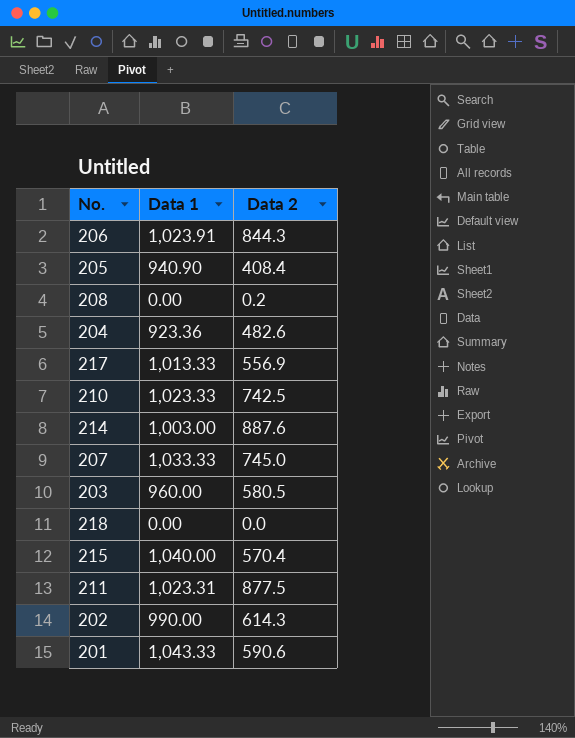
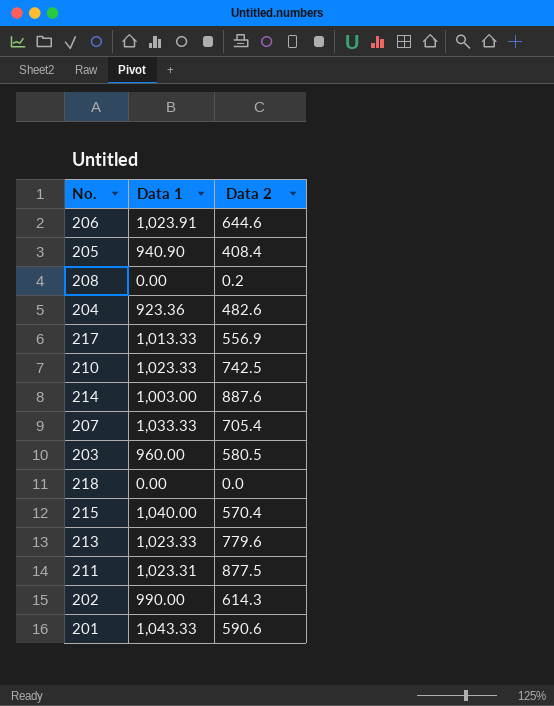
206 | Data 2: 844.3 -> 644.6
207 | Data 2: 745.0 -> 705.4
row 213: none -> 1,023.33 | 779.6

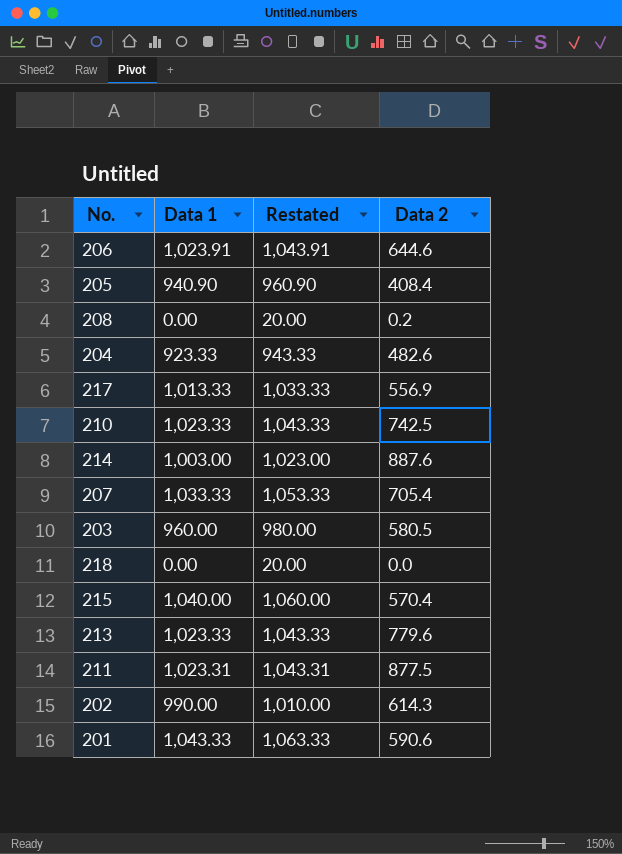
column Restated | formula: none -> [Data 1] + 20
204 | Data 1: 923.36 -> 923.33

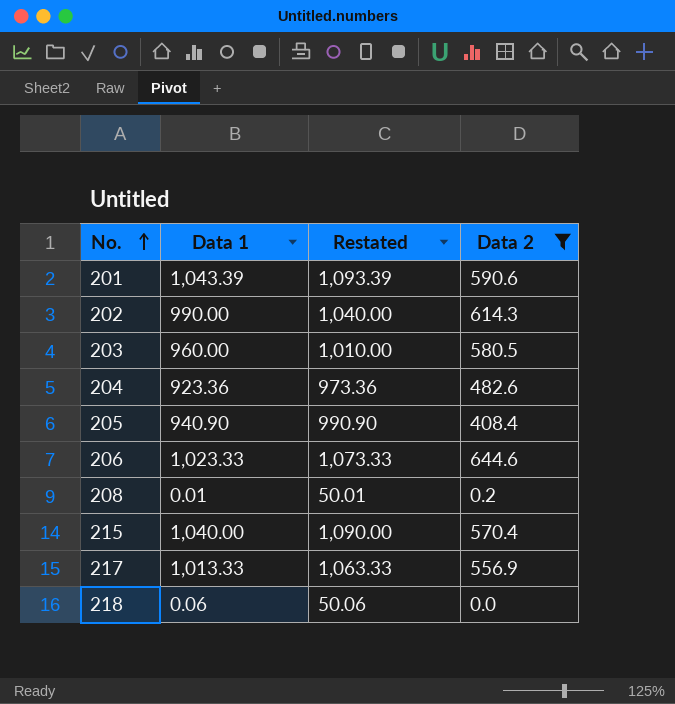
filter: none -> Data 2 <= 644.6
row order: none -> No. ascending
column Restated | formula: [Data 1] + 20 -> [Data 1] + 50
201 | Data 1: 1,043.33 -> 1,043.39
204 | Data 1: 923.33 -> 923.36
206 | Data 1: 1,023.91 -> 1,023.33
208 | Data 1: 0.00 -> 0.01
218 | Data 1: 0.00 -> 0.06

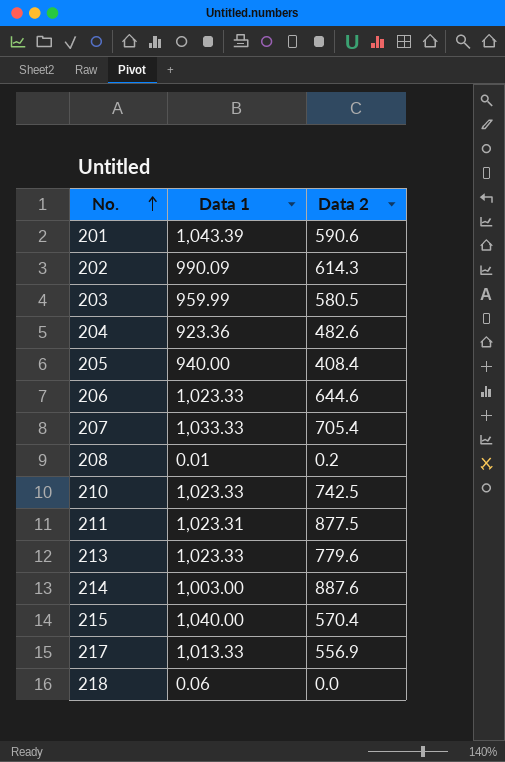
filter: Data 2 <= 644.6 -> none
column Restated | formula: [Data 1] + 50 -> none
202 | Data 1: 990.00 -> 990.09
203 | Data 1: 960.00 -> 959.99
205 | Data 1: 940.90 -> 940.00

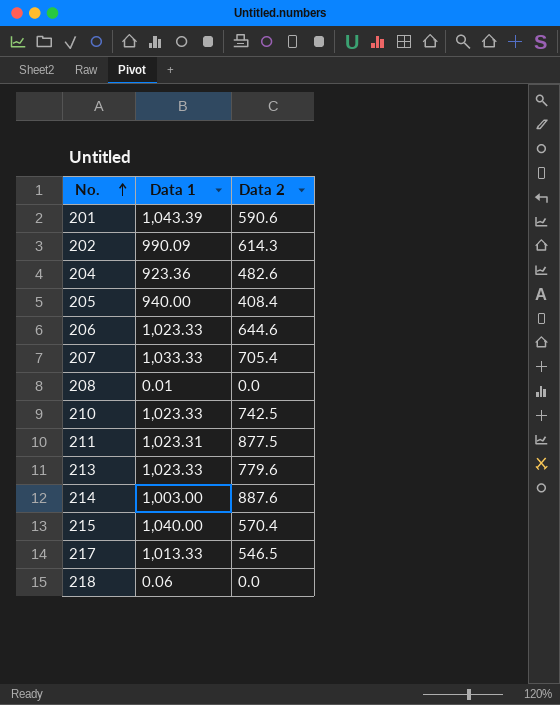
row 203: 959.99 | 580.5 -> none
208 | Data 2: 0.2 -> 0.0
217 | Data 2: 556.9 -> 546.5

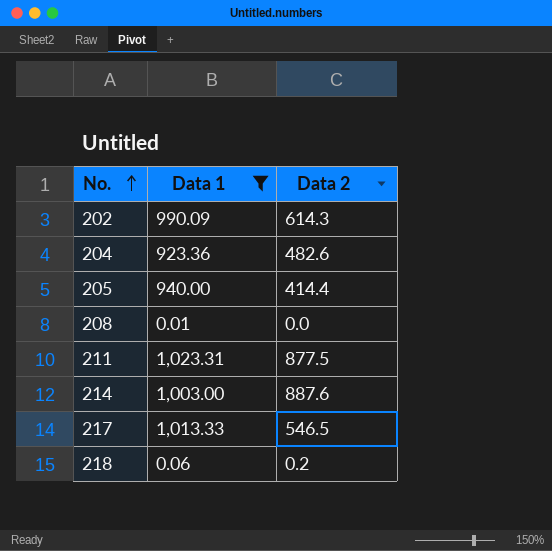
filter: none -> Data 1 <= 1,023.31
205 | Data 2: 408.4 -> 414.4
218 | Data 2: 0.0 -> 0.2

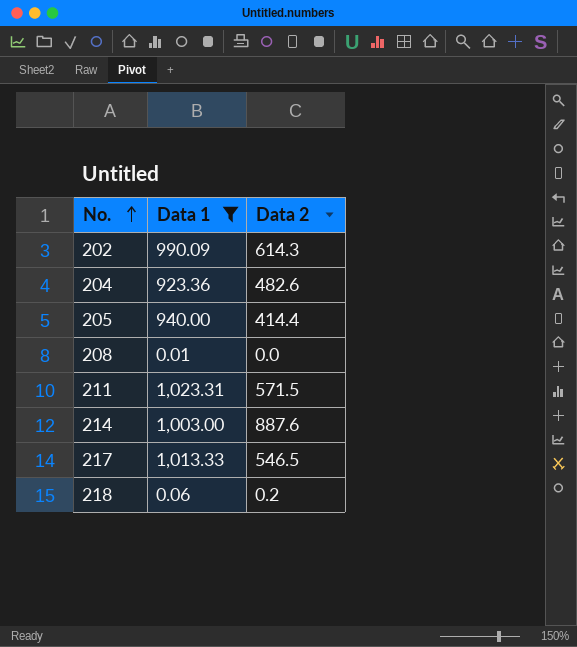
211 | Data 2: 877.5 -> 571.5

